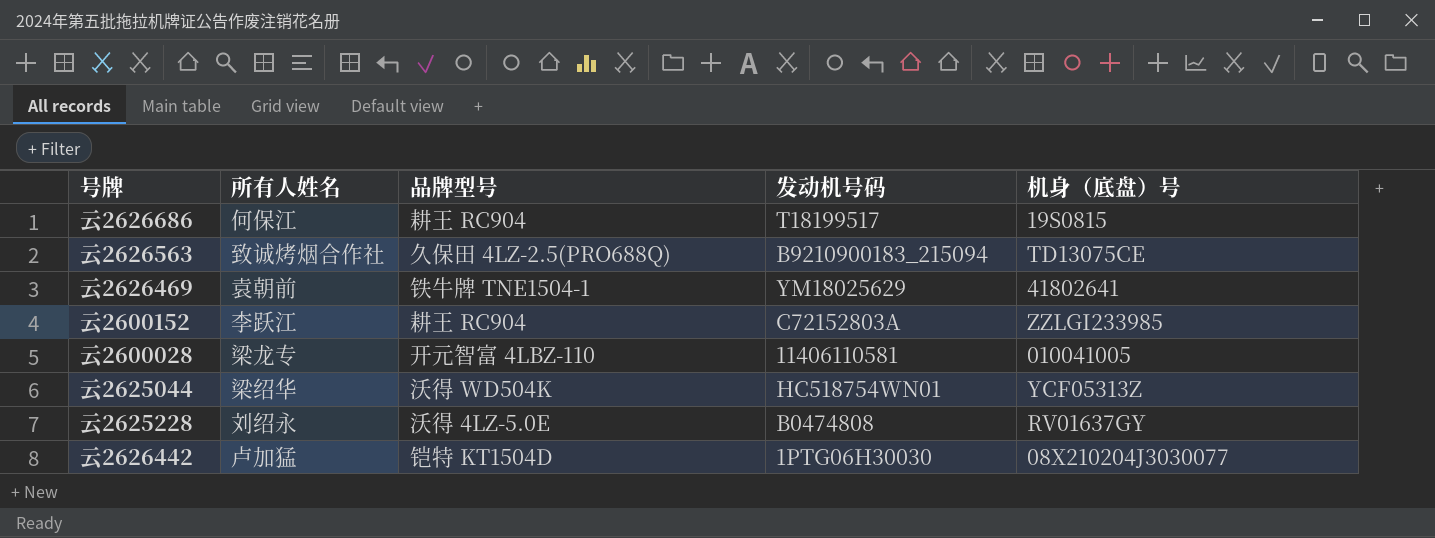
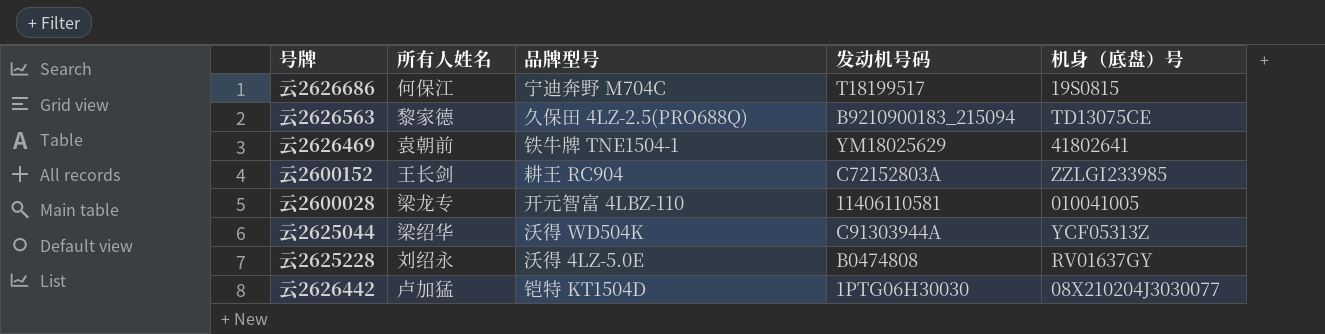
云2626686 | 品牌型号: 耕王 RC904 -> 宁迪奔野 M704C
云2626563 | 所有人姓名: 致诚烤烟合作社 -> 黎家德
云2600152 | 所有人姓名: 李跃江 -> 王长剑
云2625044 | 发动机号码: HC518754WN01 -> C91303944A

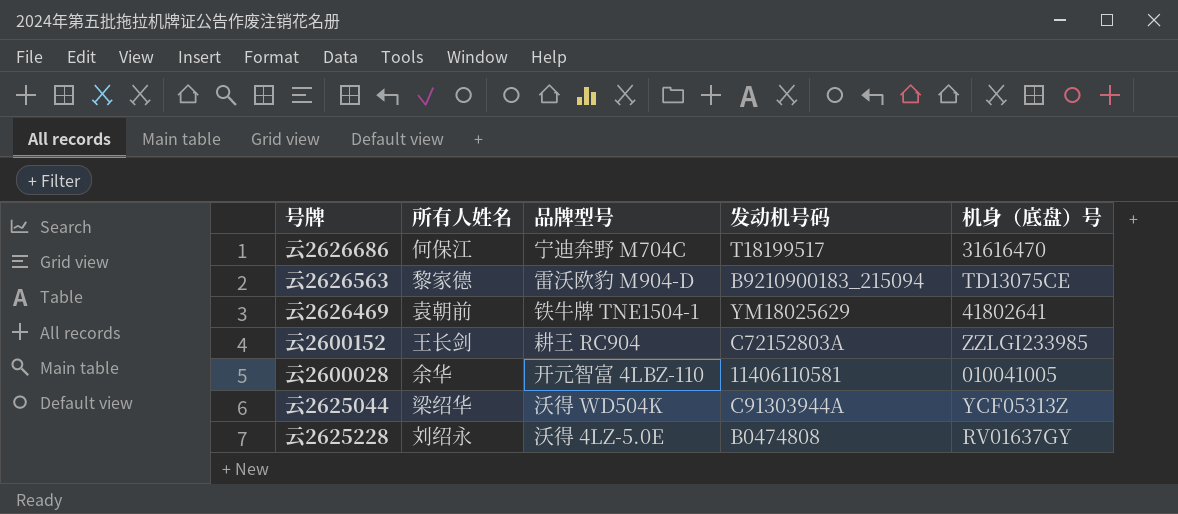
row 云2626442: 卢加猛 | 铠特 KT1504D | 1PTG06H30030 | 08X210204J3030077 -> none
云2626686 | 机身（底盘）号: 19S0815 -> 31616470
云2626563 | 品牌型号: 久保田 4LZ-2.5(PRO688Q) -> 雷沃欧豹 M904-D
云2600028 | 所有人姓名: 梁龙专 -> 余华

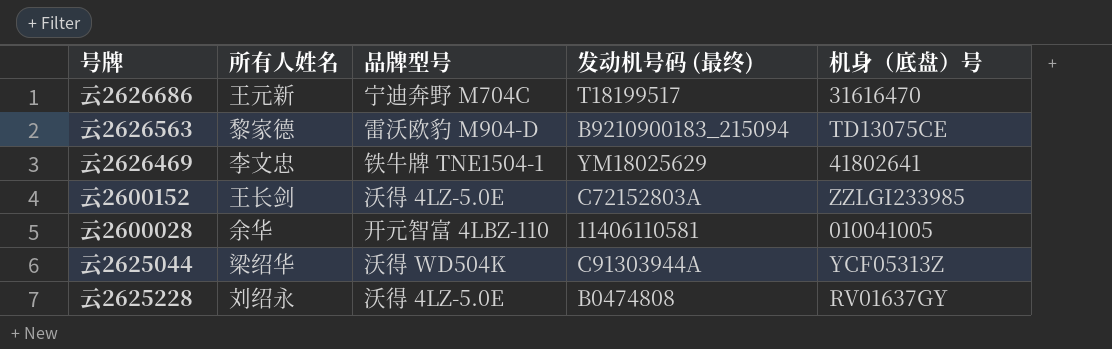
column name: 发动机号码 -> 发动机号码 (最终)
云2626686 | 所有人姓名: 何保江 -> 王元新
云2626469 | 所有人姓名: 袁朝前 -> 李文忠
云2600152 | 品牌型号: 耕王 RC904 -> 沃得 4LZ-5.0E

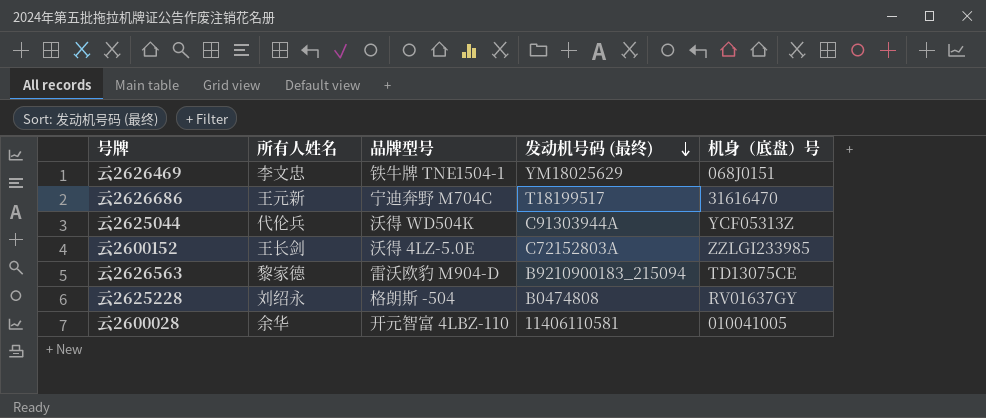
row order: none -> 发动机号码 (最终) descending
云2626469 | 机身（底盘）号: 41802641 -> 068J0151
云2625044 | 所有人姓名: 梁绍华 -> 代伦兵
云2625228 | 品牌型号: 沃得 4LZ-5.0E -> 格朗斯 -504

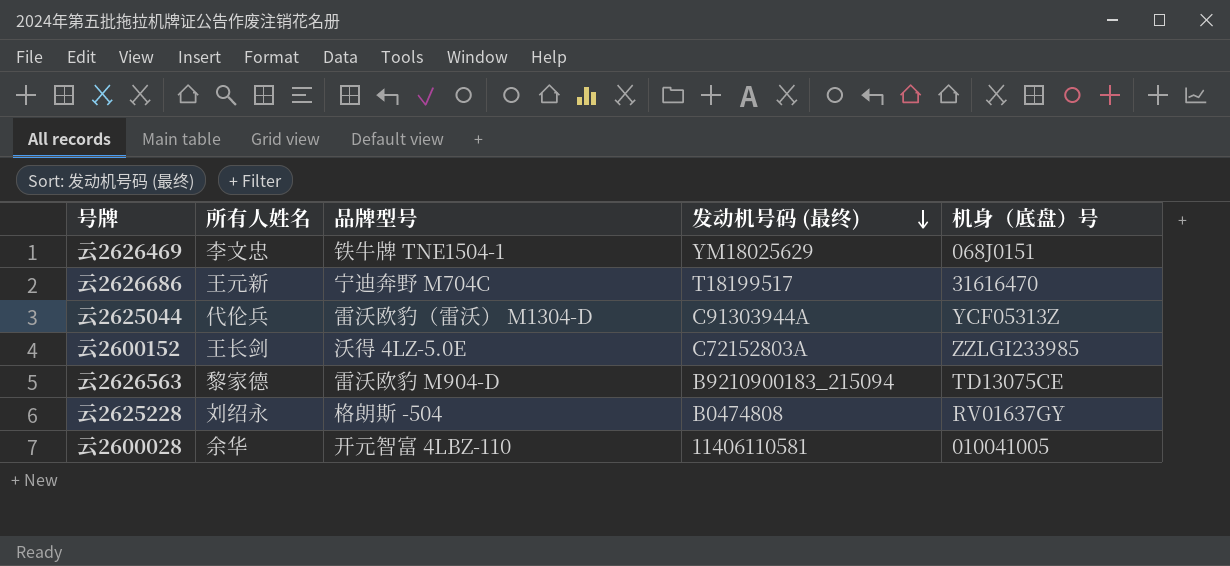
云2625044 | 品牌型号: 沃得 WD504K -> 雷沃欧豹（雷沃） M1304-D

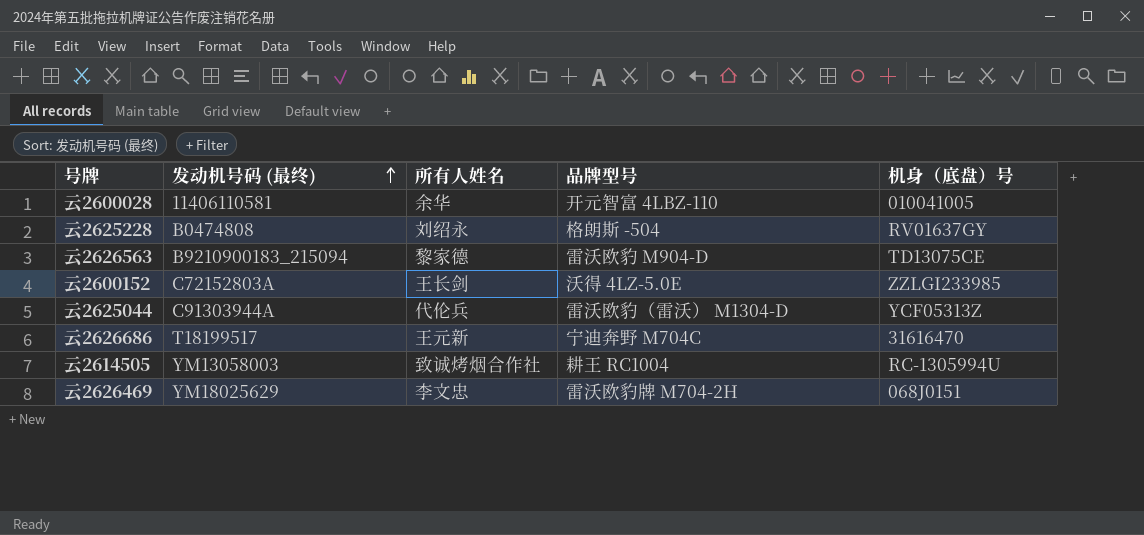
row order: 发动机号码 (最终) descending -> 发动机号码 (最终) ascending
column 发动机号码 (最终) | position: 4 -> 2
row 云2614505: none -> YM13058003 | 致诚烤烟合作社 | 耕王 RC1004 | RC-1305994U
云2626469 | 品牌型号: 铁牛牌 TNE1504-1 -> 雷沃欧豹牌 M704-2H

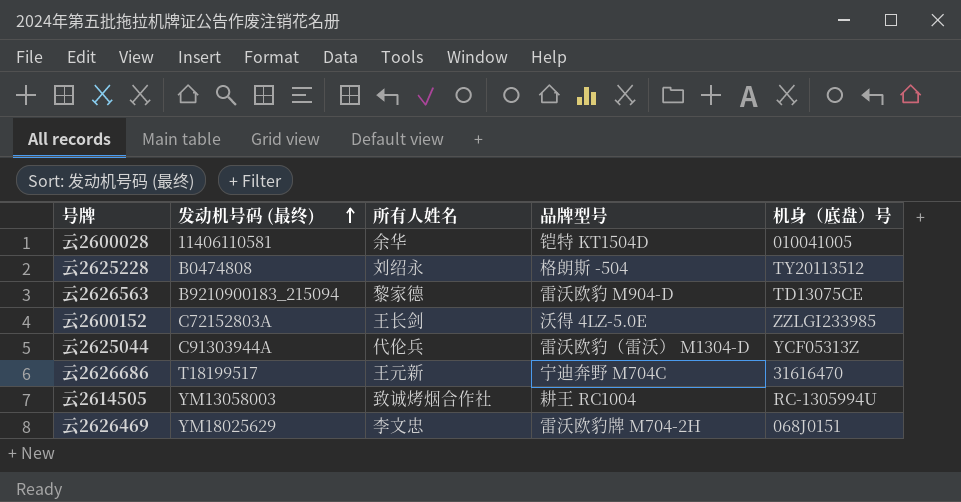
云2600028 | 品牌型号: 开元智富 4LBZ-110 -> 铠特 KT1504D
云2625228 | 机身（底盘）号: RV01637GY -> TY20113512

